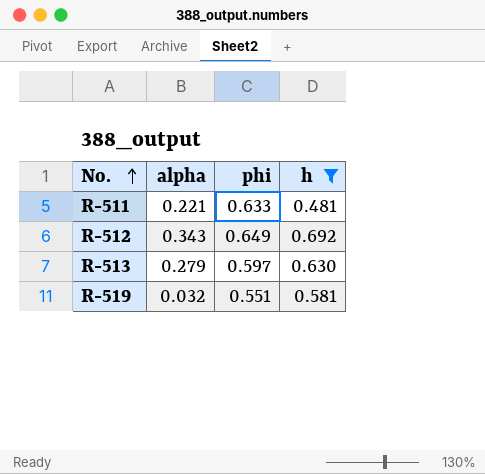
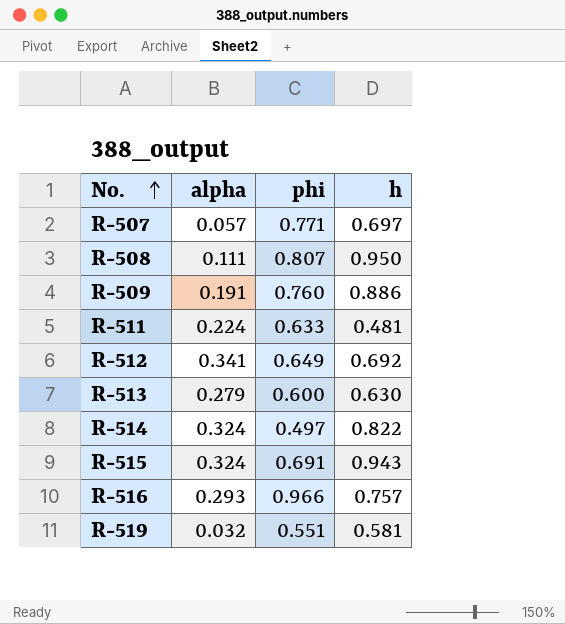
filter: h <= 0.692 -> none
R-511 | alpha: 0.221 -> 0.224
R-512 | alpha: 0.343 -> 0.341
R-513 | phi: 0.597 -> 0.600

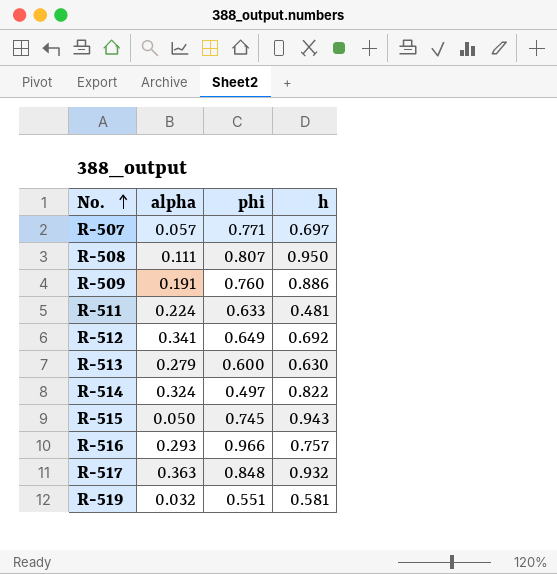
R-515 | alpha: 0.324 -> 0.050
R-515 | phi: 0.691 -> 0.745
row R-517: none -> 0.363 | 0.848 | 0.932

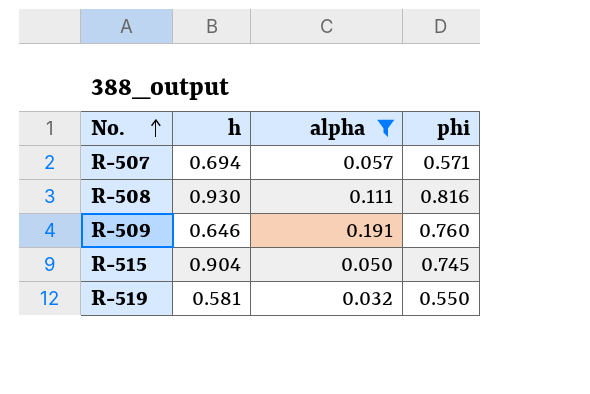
filter: none -> alpha <= 0.191
column h | position: 4 -> 2
R-507 | h: 0.697 -> 0.694
R-507 | phi: 0.771 -> 0.571
R-508 | h: 0.950 -> 0.930
R-508 | phi: 0.807 -> 0.816
R-509 | h: 0.886 -> 0.646
R-515 | h: 0.943 -> 0.904
R-519 | phi: 0.551 -> 0.550

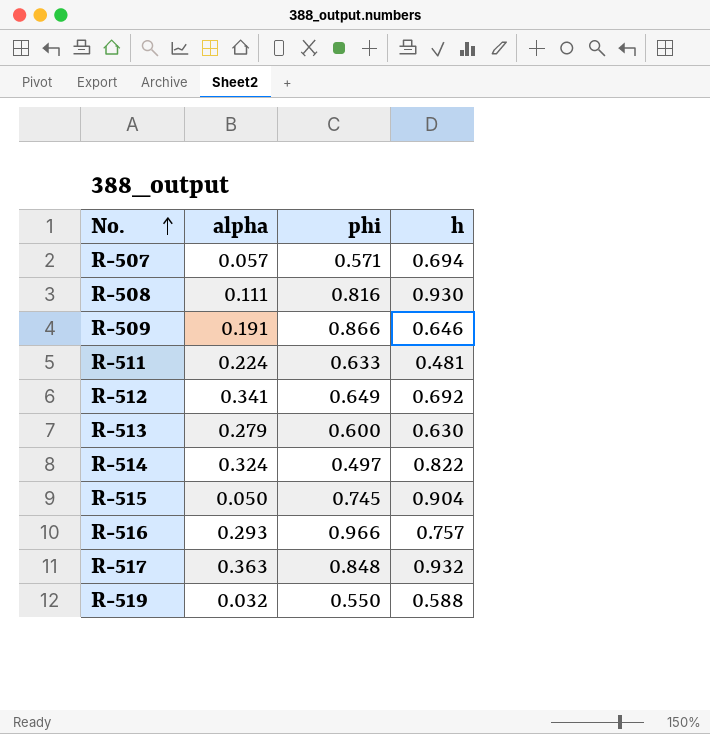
filter: alpha <= 0.191 -> none
column h | position: 2 -> 4
R-509 | phi: 0.760 -> 0.866
R-519 | h: 0.581 -> 0.588

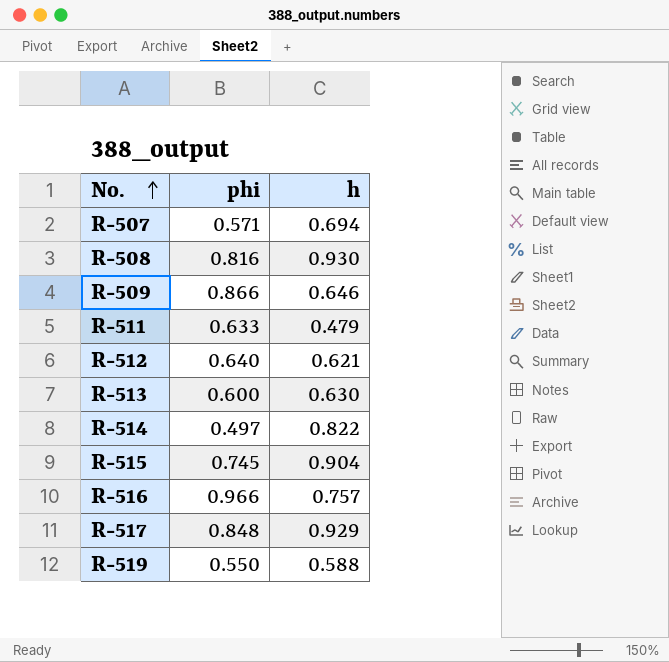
column alpha | position: 2 -> none
R-511 | h: 0.481 -> 0.479
R-512 | phi: 0.649 -> 0.640
R-512 | h: 0.692 -> 0.621
R-517 | h: 0.932 -> 0.929

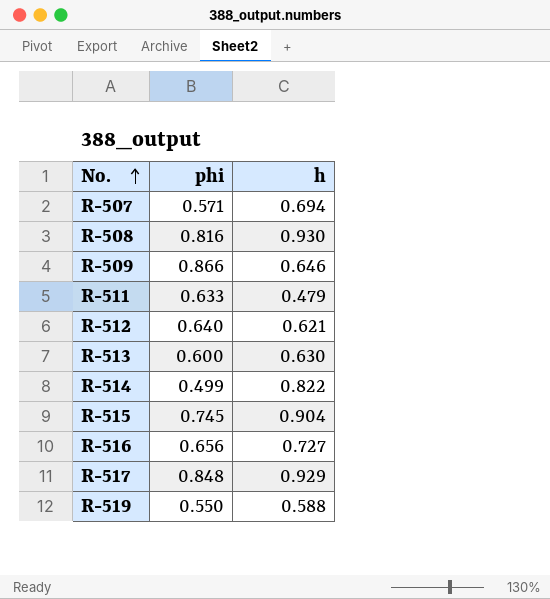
R-514 | phi: 0.497 -> 0.499
R-516 | phi: 0.966 -> 0.656
R-516 | h: 0.757 -> 0.727

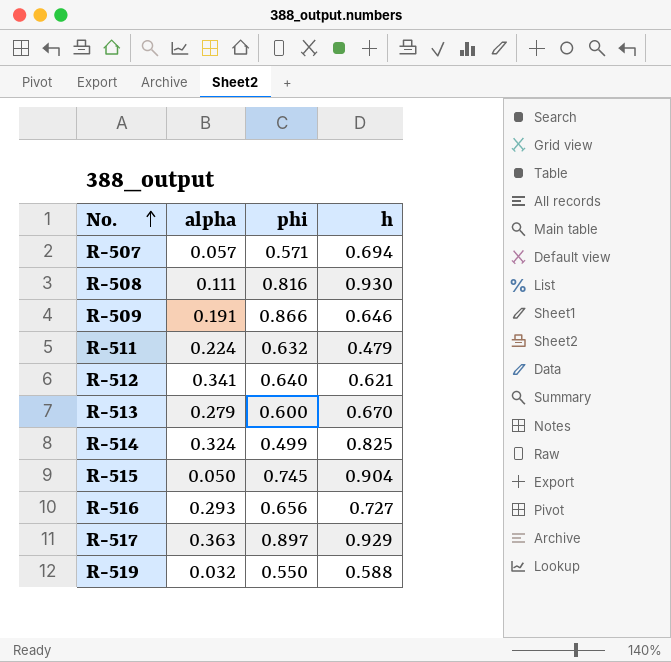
column alpha | position: none -> 2
R-511 | phi: 0.633 -> 0.632
R-513 | h: 0.630 -> 0.670
R-514 | h: 0.822 -> 0.825
R-517 | phi: 0.848 -> 0.897

